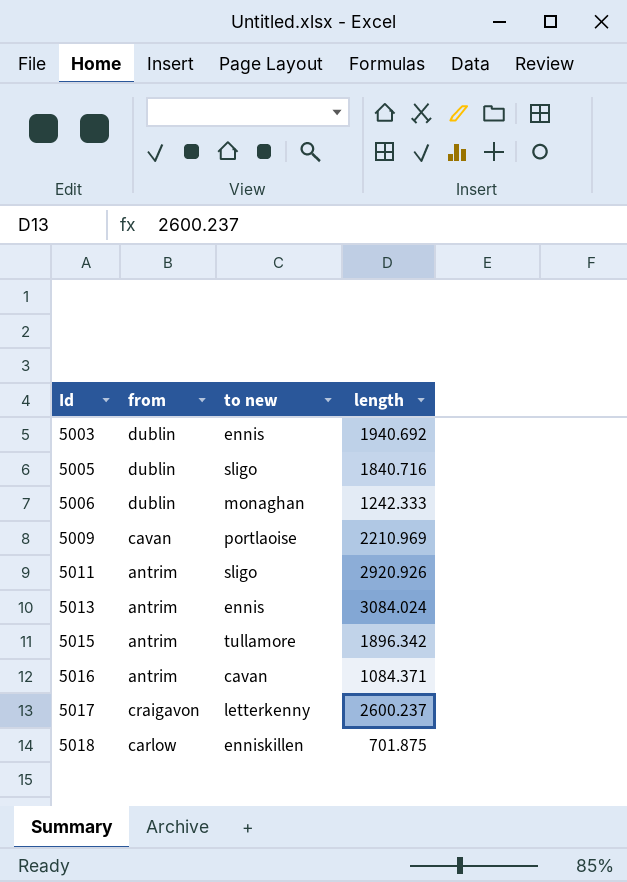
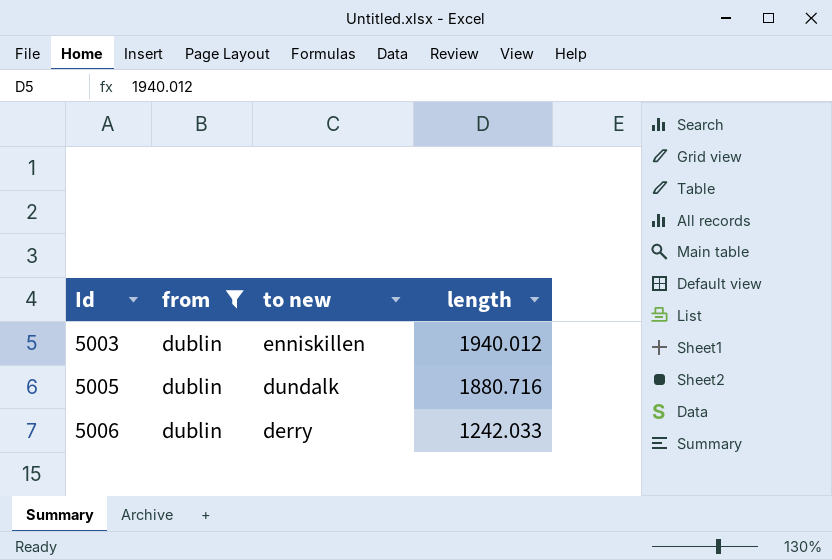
filter: none -> from = dublin
5003 | to new: ennis -> enniskillen
5003 | length: 1940.692 -> 1940.012
5005 | to new: sligo -> dundalk
5005 | length: 1840.716 -> 1880.716
5006 | to new: monaghan -> derry
5006 | length: 1242.333 -> 1242.033

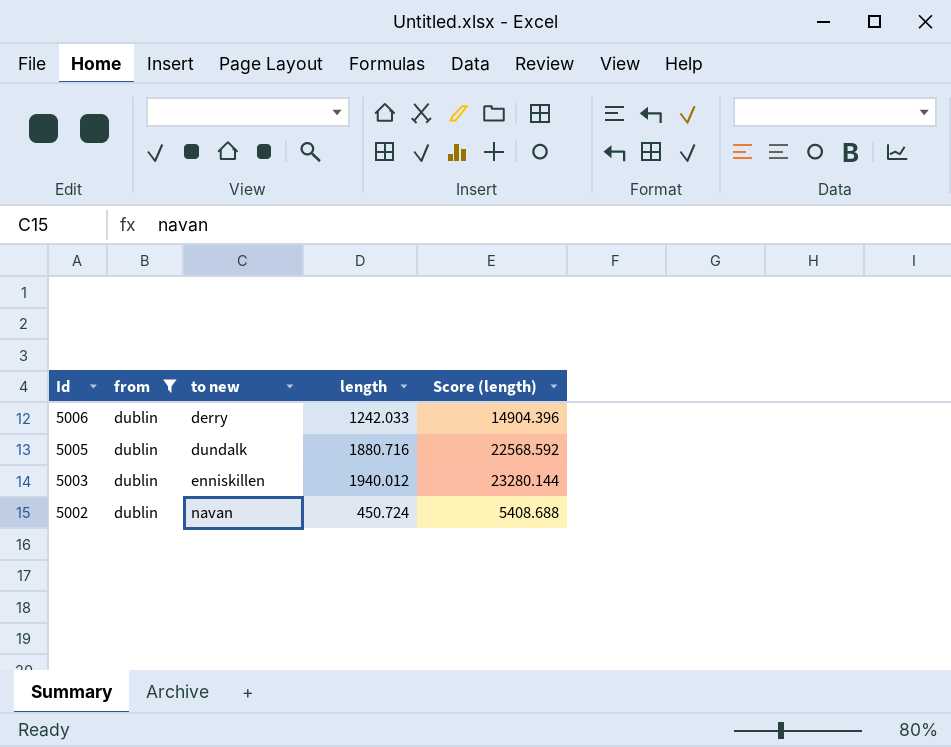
row order: Id ascending -> Id descending
column Score (length) | formula: none -> [length] * 12
row 5002: none -> dublin | navan | 450.724 | 5408.688

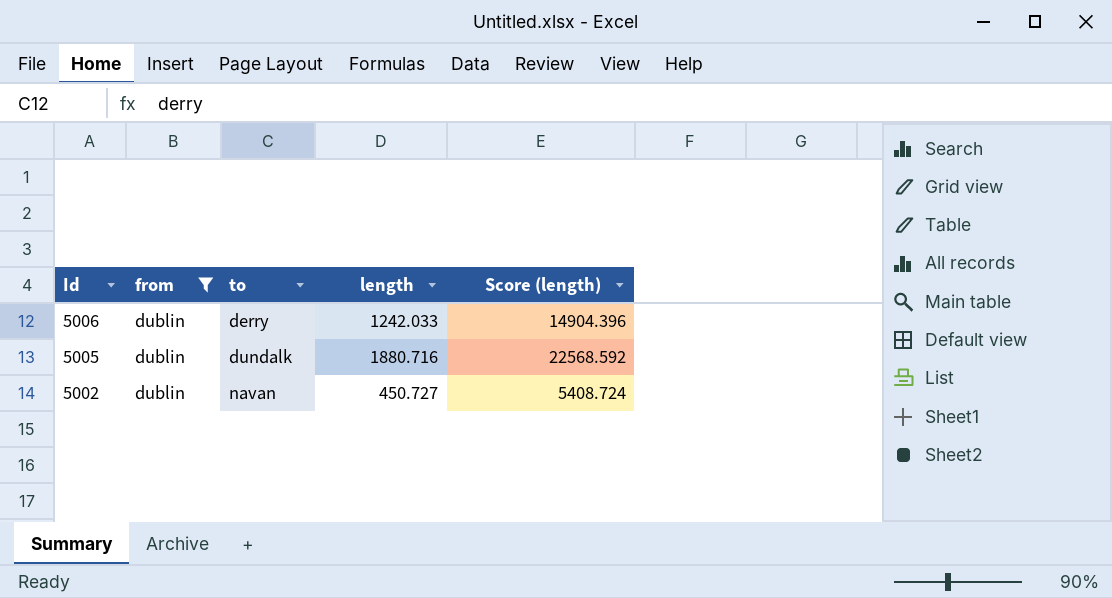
column name: to new -> to
row 5003: dublin | enniskillen | 1940.012 | 23280.144 -> none
5002 | length: 450.724 -> 450.727
5002 | Score (length): 5408.688 -> 5408.724

